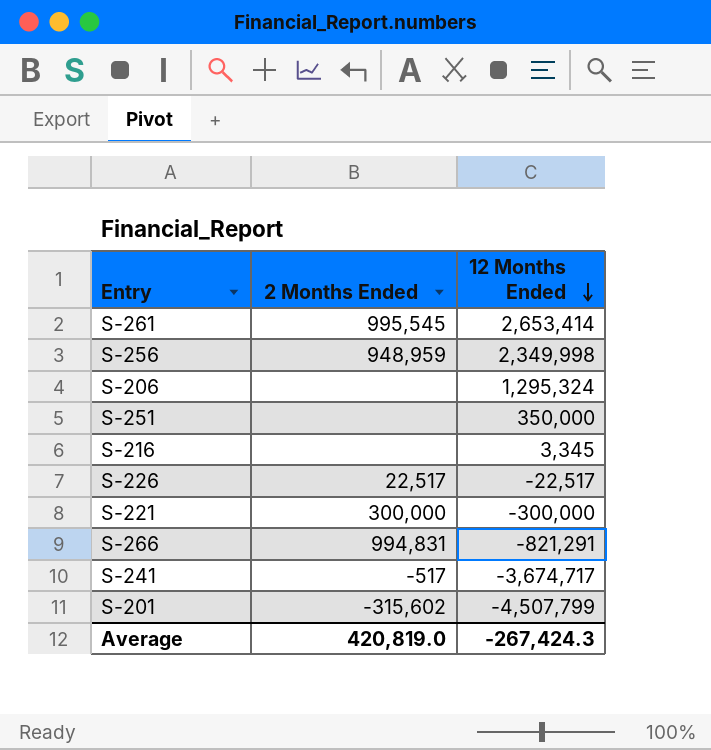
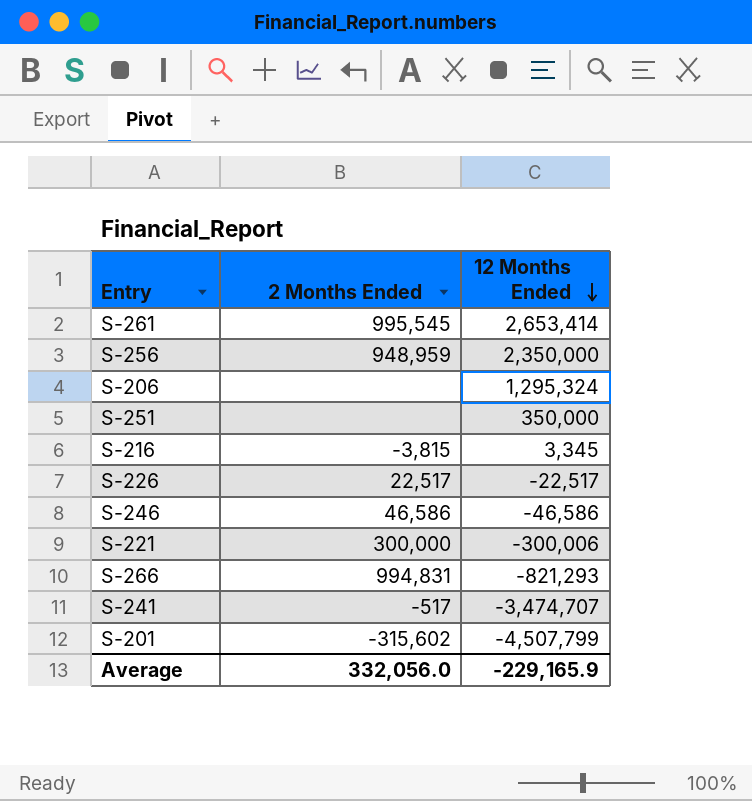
S-256 | 12 Months Ended: 2,349,998 -> 2,350,000
S-216 | 2 Months Ended: none -> -3,815
row S-246: none -> 46,586 | -46,586
S-221 | 12 Months Ended: -300,000 -> -300,006
S-266 | 12 Months Ended: -821,291 -> -821,293
S-241 | 12 Months Ended: -3,674,717 -> -3,474,707
Average | 2 Months Ended: 420,819.0 -> 332,056.0
Average | 12 Months Ended: -267,424.3 -> -229,165.9

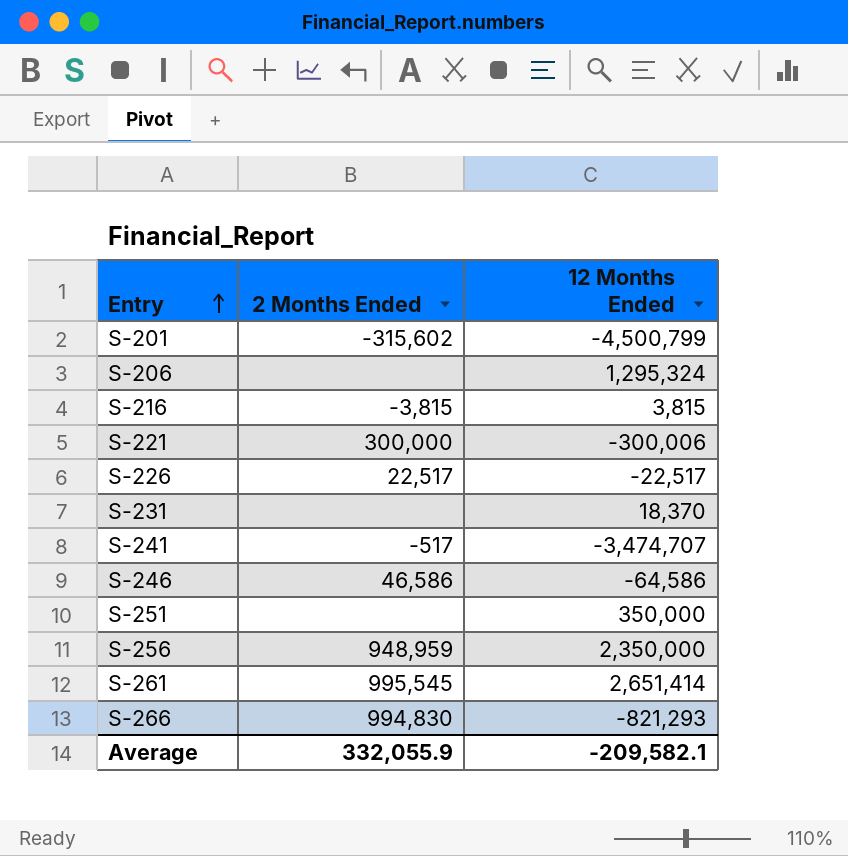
row order: 12 Months Ended descending -> Entry ascending
S-201 | 12 Months Ended: -4,507,799 -> -4,500,799
S-216 | 12 Months Ended: 3,345 -> 3,815
row S-231: none -> none | 18,370
S-246 | 12 Months Ended: -46,586 -> -64,586
S-261 | 12 Months Ended: 2,653,414 -> 2,651,414
S-266 | 2 Months Ended: 994,831 -> 994,830
Average | 2 Months Ended: 332,056.0 -> 332,055.9
Average | 12 Months Ended: -229,165.9 -> -209,582.1

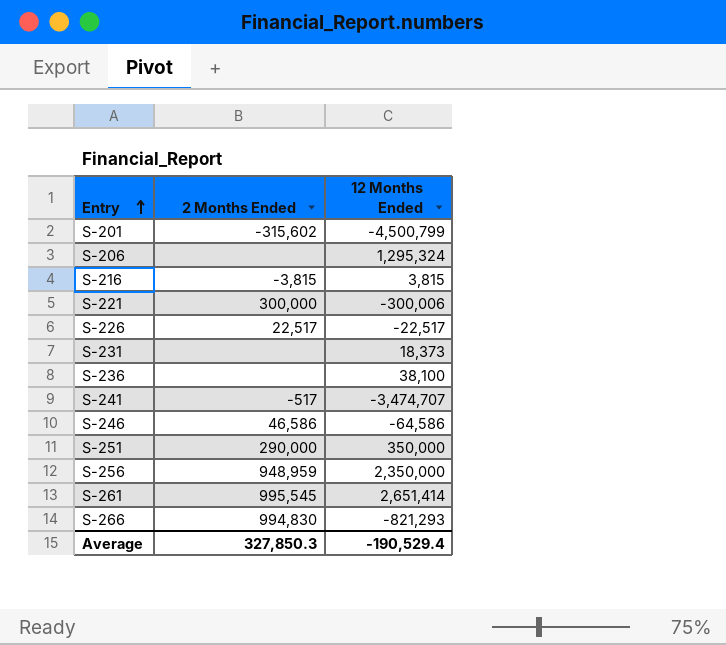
S-231 | 12 Months Ended: 18,370 -> 18,373
row S-236: none -> none | 38,100
S-251 | 2 Months Ended: none -> 290,000
Average | 2 Months Ended: 332,055.9 -> 327,850.3
Average | 12 Months Ended: -209,582.1 -> -190,529.4

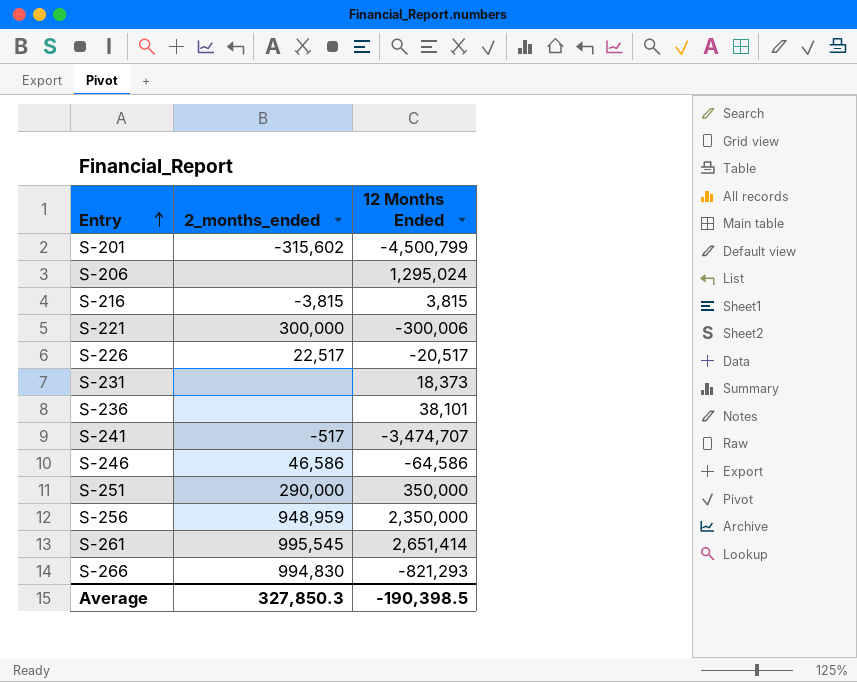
column name: 2 Months Ended -> 2_months_ended
S-206 | 12 Months Ended: 1,295,324 -> 1,295,024
S-226 | 12 Months Ended: -22,517 -> -20,517
S-236 | 12 Months Ended: 38,100 -> 38,101
Average | 12 Months Ended: -190,529.4 -> -190,398.5

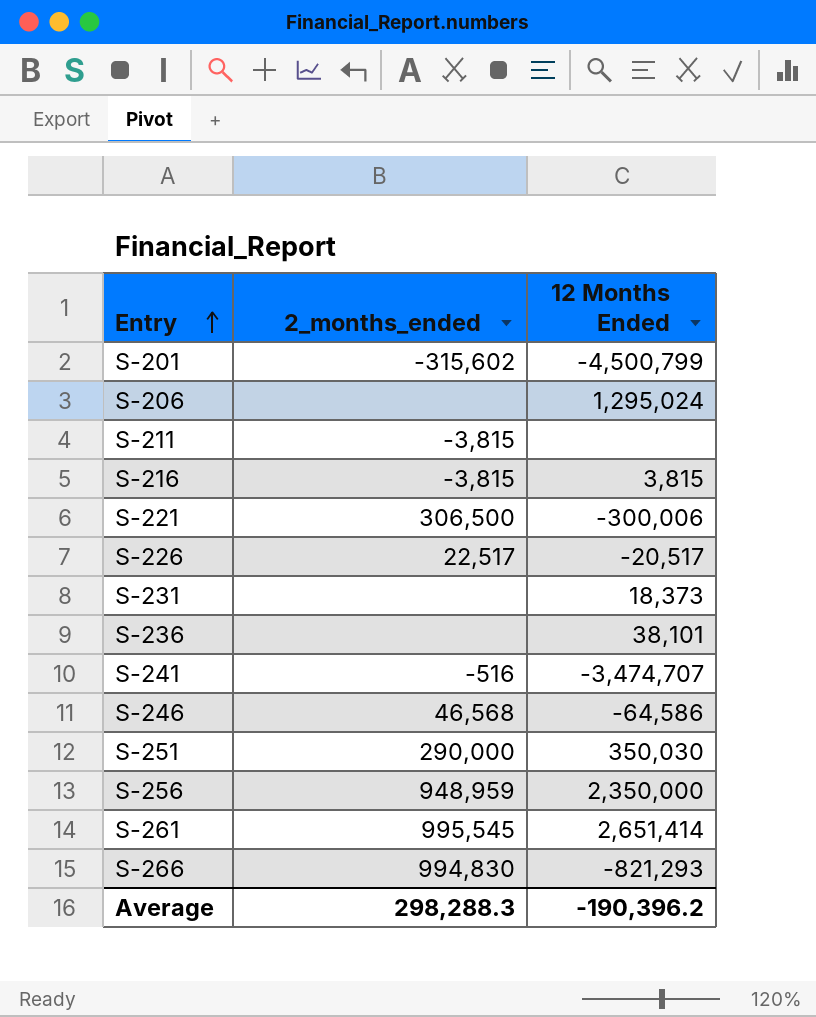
row S-211: none -> -3,815 | none
S-221 | 2_months_ended: 300,000 -> 306,500
S-241 | 2_months_ended: -517 -> -516
S-246 | 2_months_ended: 46,586 -> 46,568
S-251 | 12 Months Ended: 350,000 -> 350,030
Average | 2_months_ended: 327,850.3 -> 298,288.3
Average | 12 Months Ended: -190,398.5 -> -190,396.2

